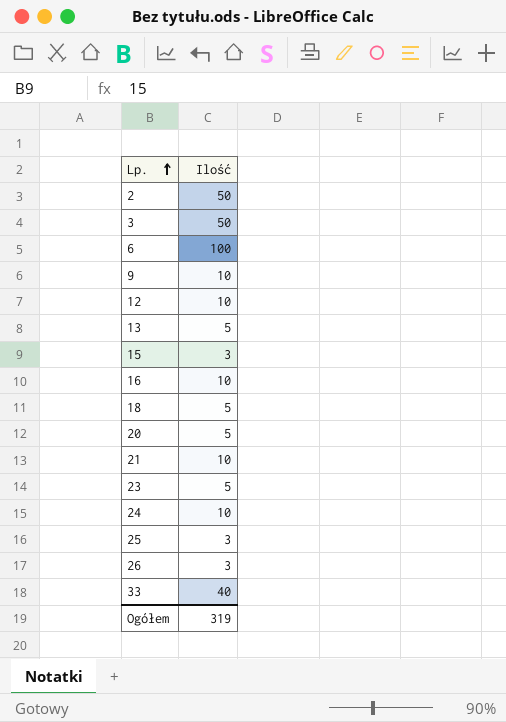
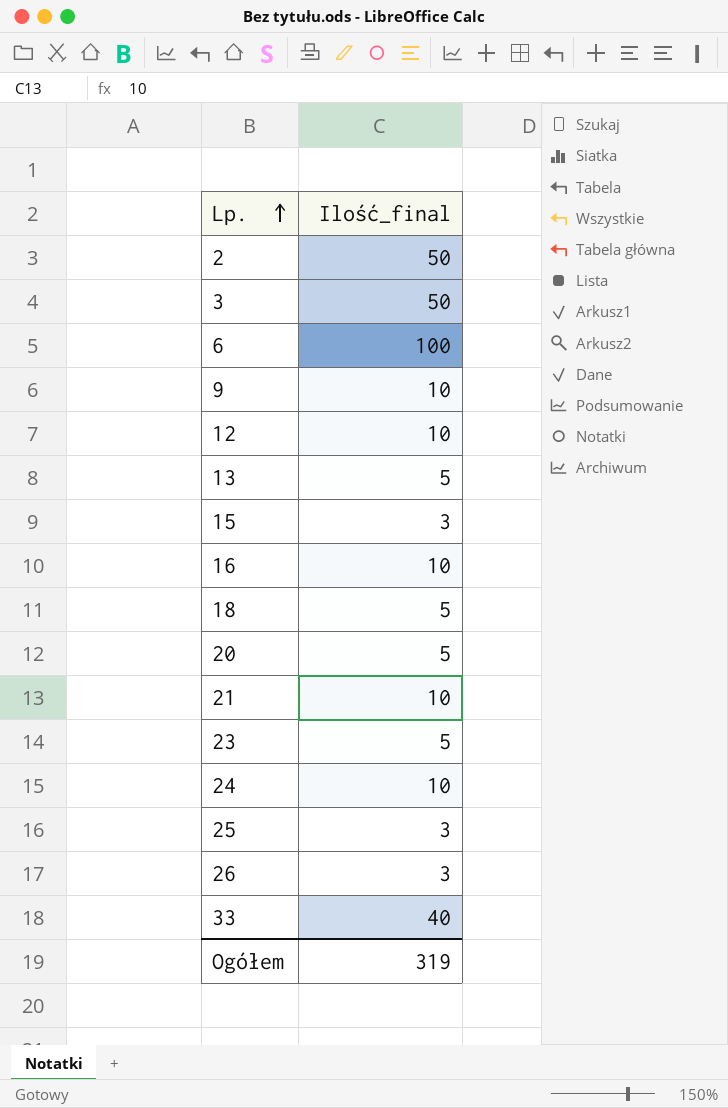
column name: Ilość -> Ilość_final

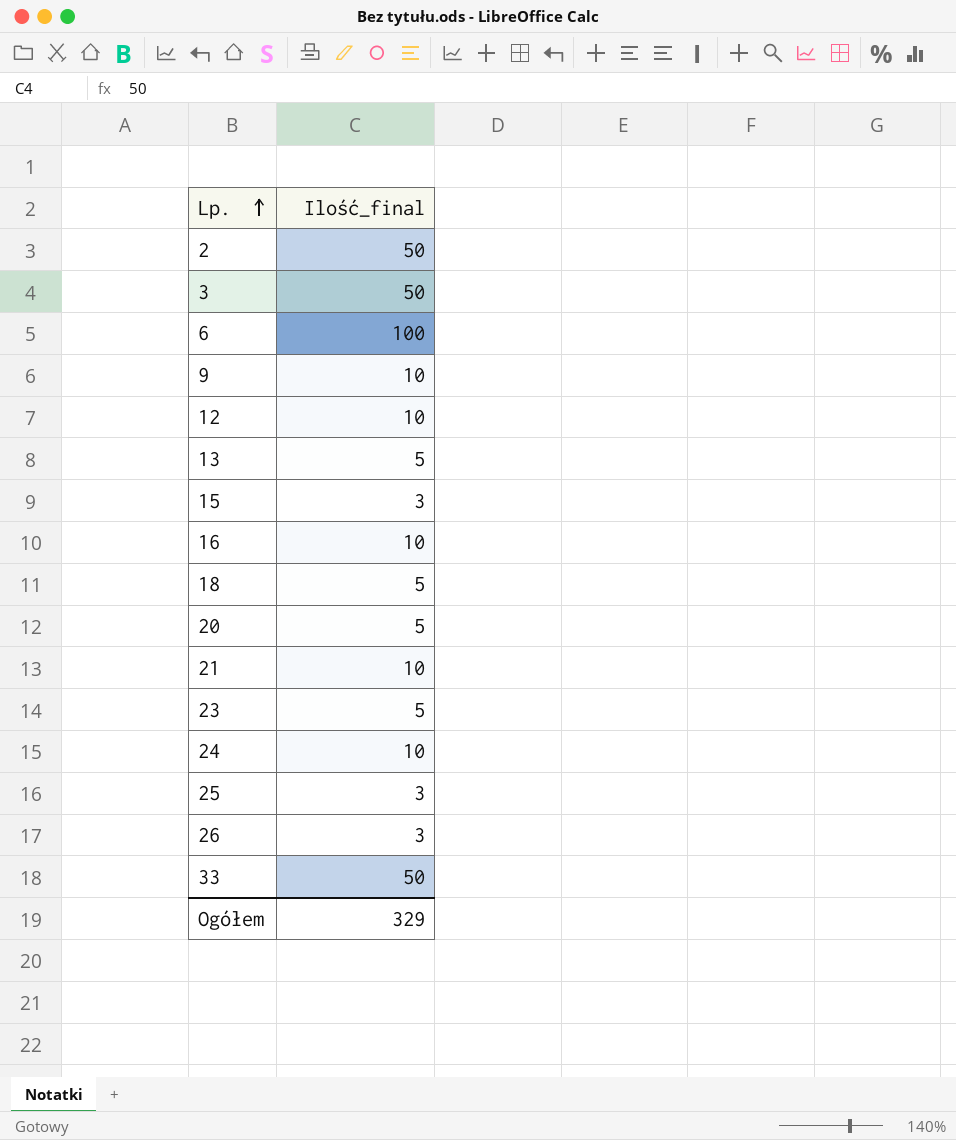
33 | Ilość_final: 40 -> 50
Ogółem | Ilość_final: 319 -> 329

